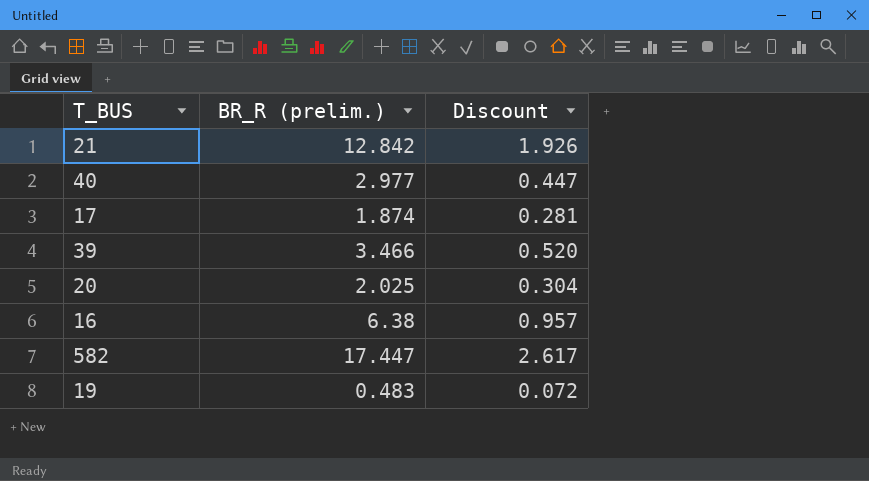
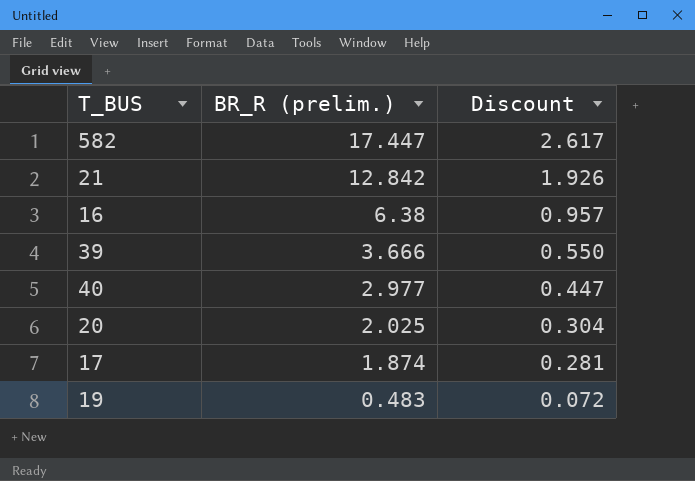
row order: none -> BR_R (prelim.) descending
39 | BR_R (prelim.): 3.466 -> 3.666
39 | Discount: 0.520 -> 0.550

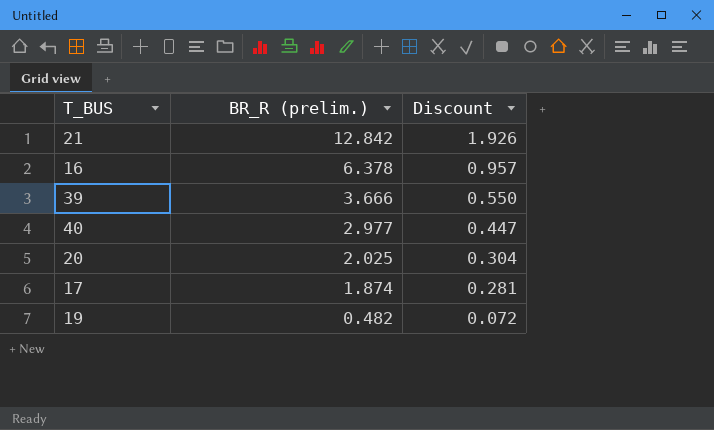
row 582: 17.447 | 2.617 -> none
16 | BR_R (prelim.): 6.38 -> 6.378
19 | BR_R (prelim.): 0.483 -> 0.482

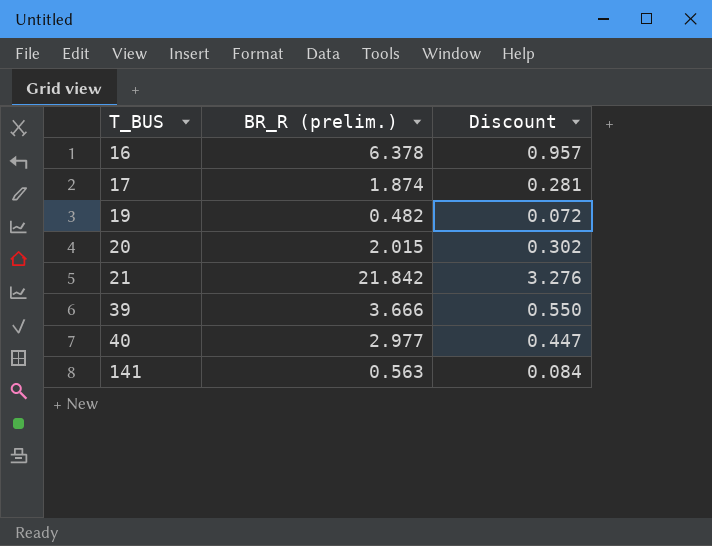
row order: BR_R (prelim.) descending -> T_BUS ascending
20 | BR_R (prelim.): 2.025 -> 2.015
20 | Discount: 0.304 -> 0.302
21 | BR_R (prelim.): 12.842 -> 21.842
21 | Discount: 1.926 -> 3.276
row 141: none -> 0.563 | 0.084

